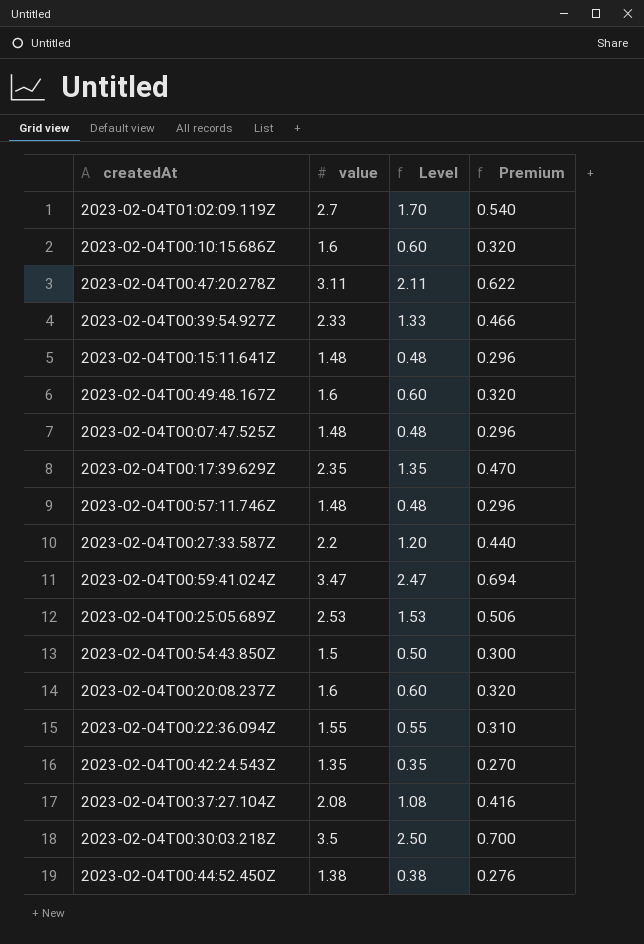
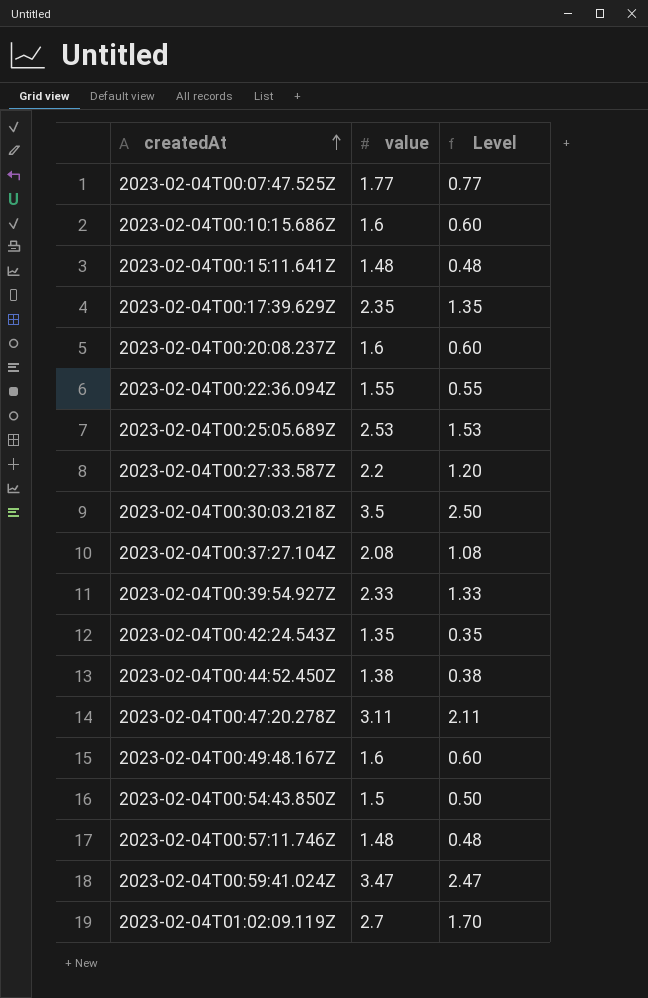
row order: none -> createdAt ascending
column Premium | formula: [value] * 0.2 -> none
2023-02-04T00:07:47.525Z | value: 1.48 -> 1.77
2023-02-04T00:07:47.525Z | Level: 0.48 -> 0.77

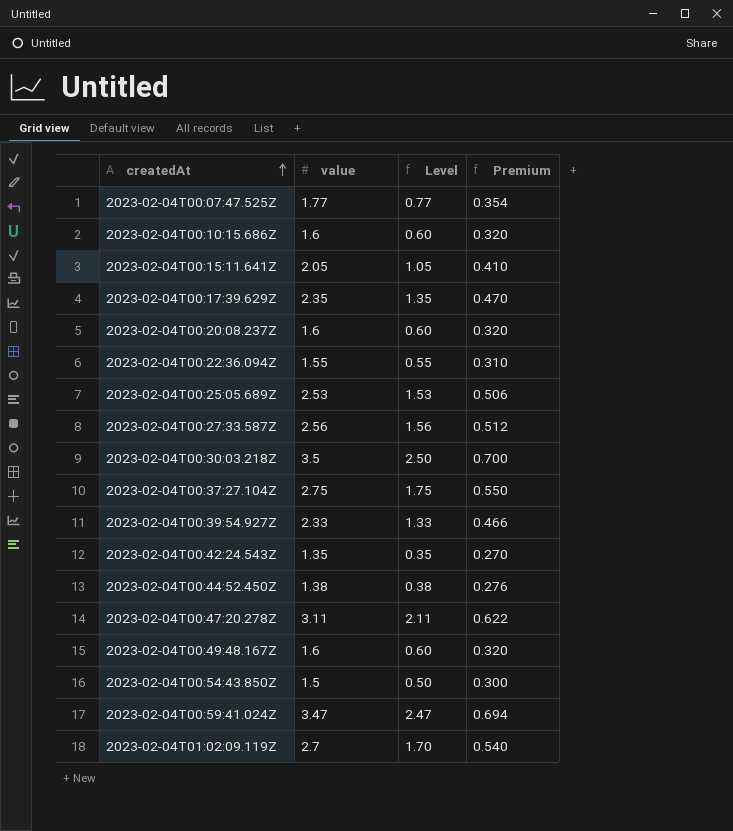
column Premium | formula: none -> [value] * 0.2
row 2023-02-04T00:57:11.746Z: 1.48 | 0.48 -> none
2023-02-04T00:15:11.641Z | value: 1.48 -> 2.05
2023-02-04T00:15:11.641Z | Level: 0.48 -> 1.05
2023-02-04T00:27:33.587Z | value: 2.2 -> 2.56
2023-02-04T00:27:33.587Z | Level: 1.20 -> 1.56
2023-02-04T00:37:27.104Z | value: 2.08 -> 2.75
2023-02-04T00:37:27.104Z | Level: 1.08 -> 1.75

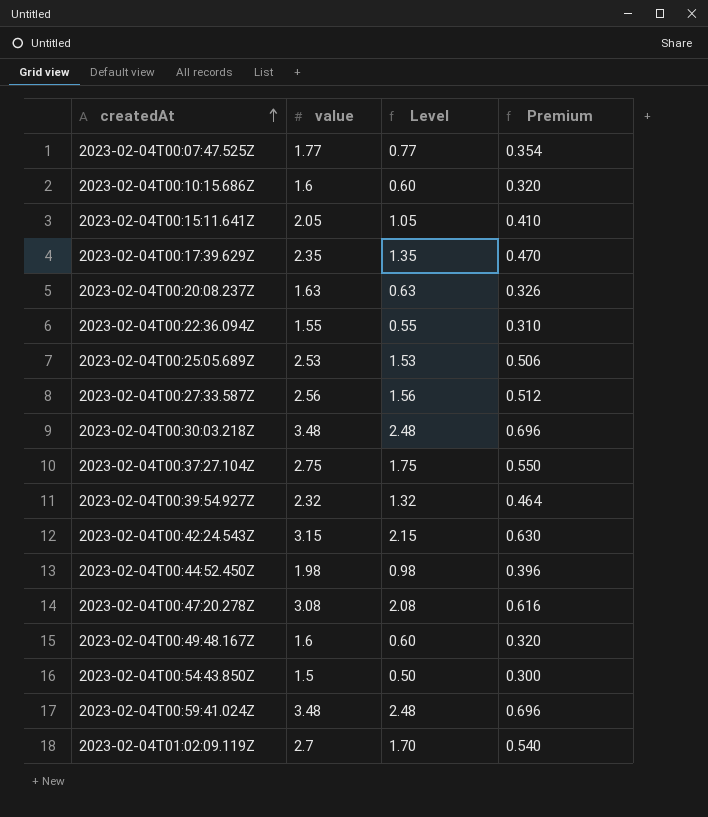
2023-02-04T00:20:08.237Z | value: 1.6 -> 1.63
2023-02-04T00:20:08.237Z | Level: 0.60 -> 0.63
2023-02-04T00:20:08.237Z | Premium: 0.320 -> 0.326
2023-02-04T00:30:03.218Z | value: 3.5 -> 3.48
2023-02-04T00:30:03.218Z | Level: 2.50 -> 2.48
2023-02-04T00:30:03.218Z | Premium: 0.700 -> 0.696
2023-02-04T00:39:54.927Z | value: 2.33 -> 2.32
2023-02-04T00:39:54.927Z | Level: 1.33 -> 1.32
2023-02-04T00:39:54.927Z | Premium: 0.466 -> 0.464
2023-02-04T00:42:24.543Z | value: 1.35 -> 3.15
2023-02-04T00:42:24.543Z | Level: 0.35 -> 2.15
2023-02-04T00:42:24.543Z | Premium: 0.270 -> 0.630
2023-02-04T00:44:52.450Z | value: 1.38 -> 1.98
2023-02-04T00:44:52.450Z | Level: 0.38 -> 0.98
2023-02-04T00:44:52.450Z | Premium: 0.276 -> 0.396
2023-02-04T00:47:20.278Z | value: 3.11 -> 3.08
2023-02-04T00:47:20.278Z | Level: 2.11 -> 2.08
2023-02-04T00:47:20.278Z | Premium: 0.622 -> 0.616
2023-02-04T00:59:41.024Z | value: 3.47 -> 3.48
2023-02-04T00:59:41.024Z | Level: 2.47 -> 2.48
2023-02-04T00:59:41.024Z | Premium: 0.694 -> 0.696

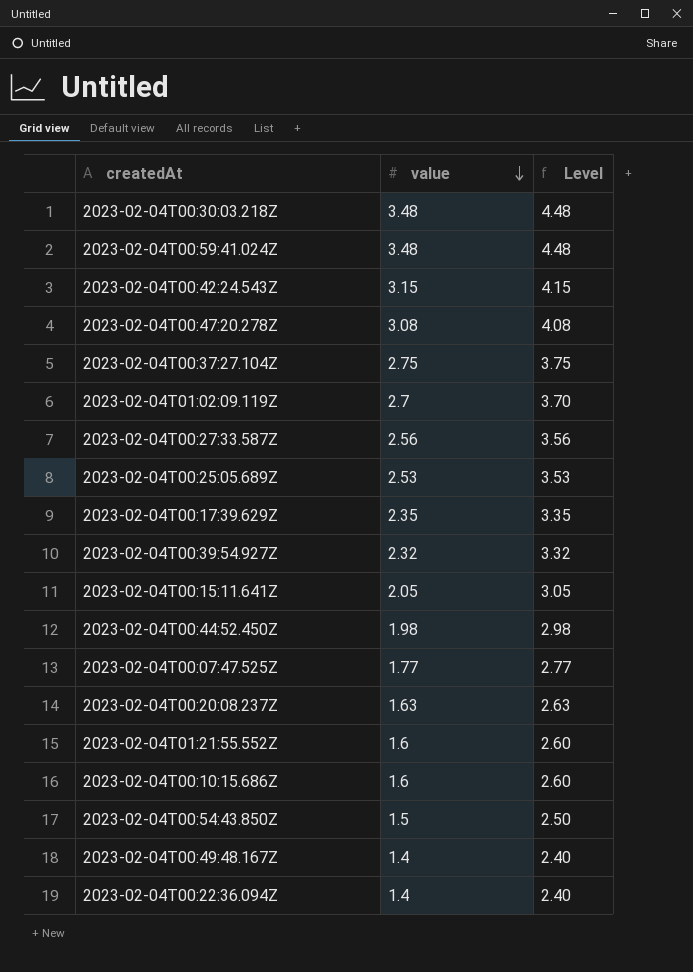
row order: createdAt ascending -> value descending
column Premium | formula: [value] * 0.2 -> none
column Level | formula: [value] - 1 -> [value] + 1
row 2023-02-04T01:21:55.552Z: none -> 1.6 | 2.60
2023-02-04T00:49:48.167Z | value: 1.6 -> 1.4
2023-02-04T00:22:36.094Z | value: 1.55 -> 1.4

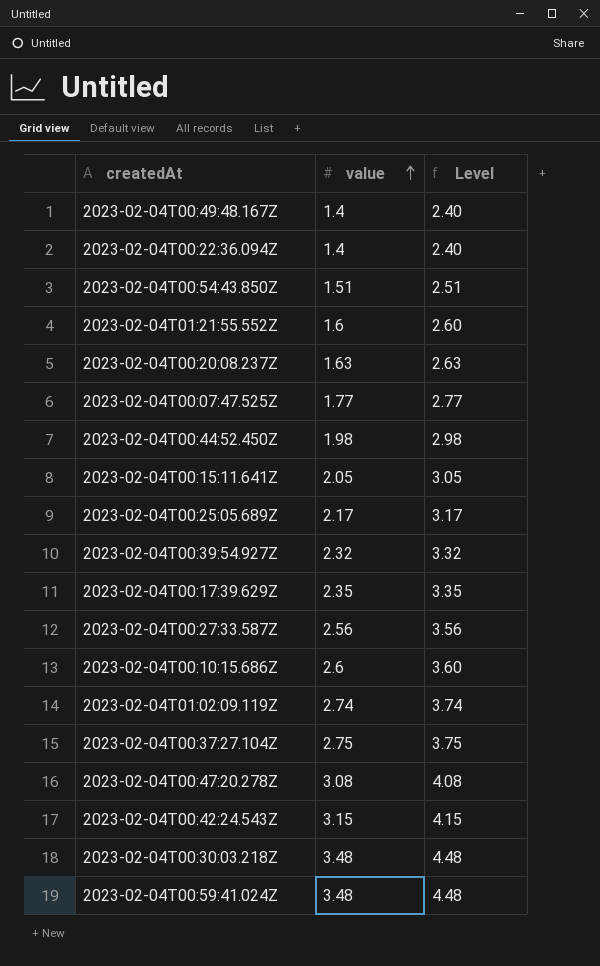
row order: value descending -> value ascending
2023-02-04T00:54:43.850Z | value: 1.5 -> 1.51
2023-02-04T00:54:43.850Z | Level: 2.50 -> 2.51
2023-02-04T00:25:05.689Z | value: 2.53 -> 2.17
2023-02-04T00:25:05.689Z | Level: 3.53 -> 3.17
2023-02-04T00:10:15.686Z | value: 1.6 -> 2.6
2023-02-04T00:10:15.686Z | Level: 2.60 -> 3.60
2023-02-04T01:02:09.119Z | value: 2.7 -> 2.74
2023-02-04T01:02:09.119Z | Level: 3.70 -> 3.74

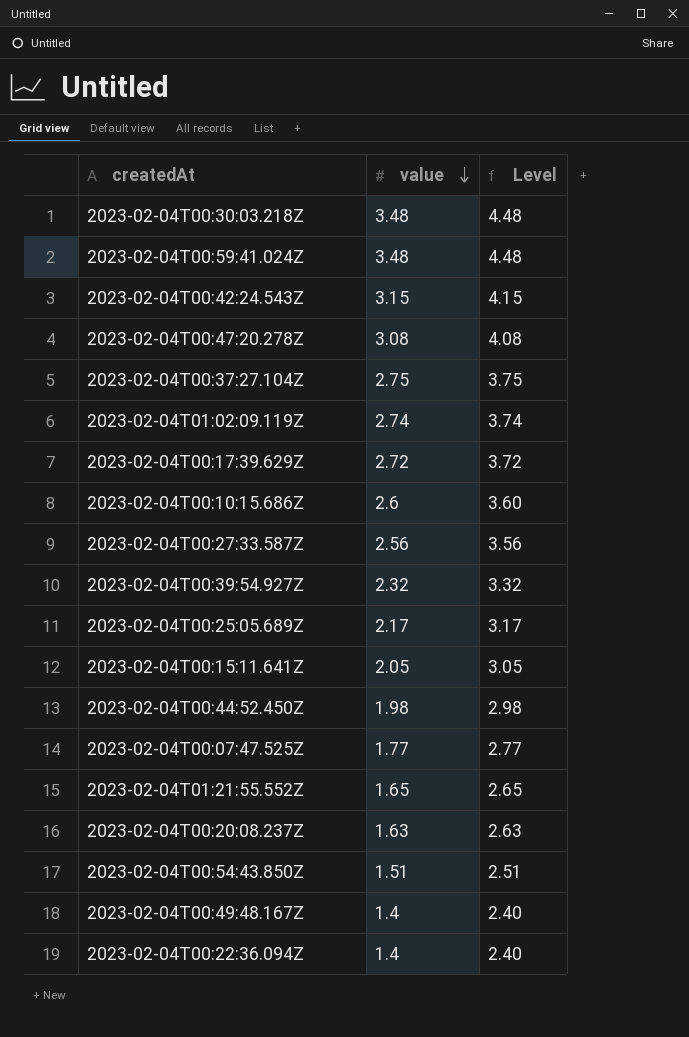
row order: value ascending -> value descending
2023-02-04T00:17:39.629Z | value: 2.35 -> 2.72
2023-02-04T00:17:39.629Z | Level: 3.35 -> 3.72
2023-02-04T01:21:55.552Z | value: 1.6 -> 1.65
2023-02-04T01:21:55.552Z | Level: 2.60 -> 2.65

